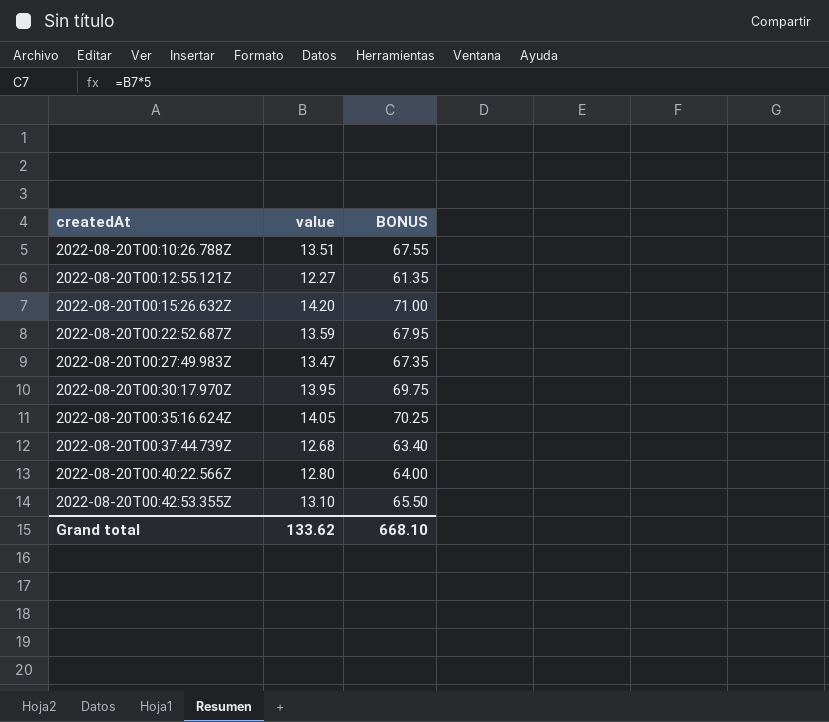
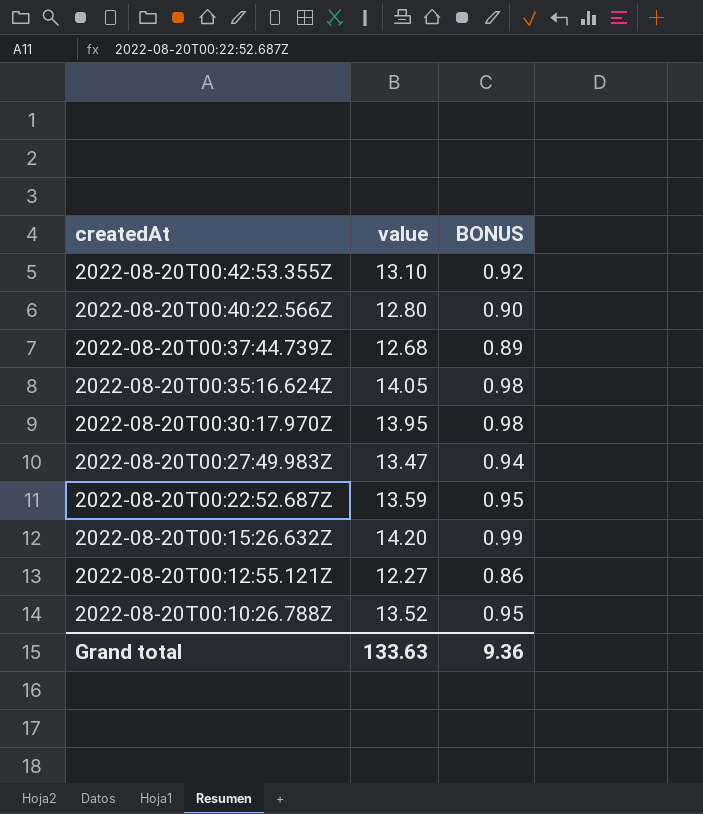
row order: createdAt ascending -> createdAt descending
column BONUS | formula: [value] * 5 -> [value] * 0.07
2022-08-20T00:10:26.788Z | value: 13.51 -> 13.52
Grand total | value: 133.62 -> 133.63
Grand total | BONUS: 668.10 -> 9.36

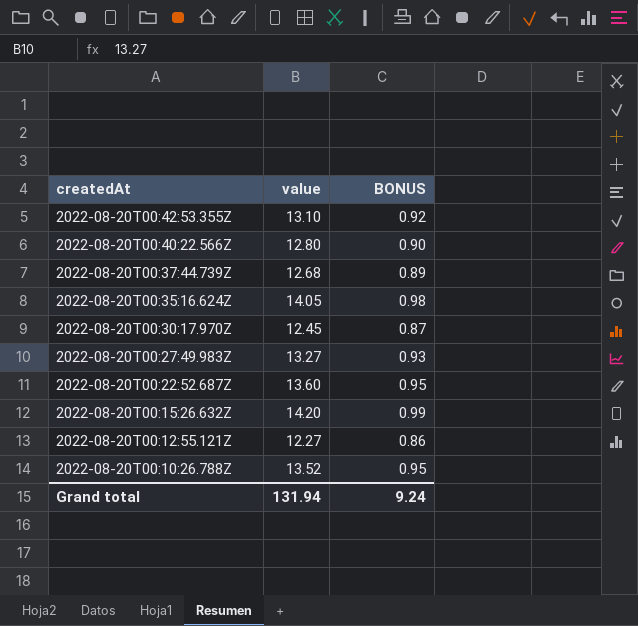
2022-08-20T00:30:17.970Z | value: 13.95 -> 12.45
2022-08-20T00:30:17.970Z | BONUS: 0.98 -> 0.87
2022-08-20T00:27:49.983Z | value: 13.47 -> 13.27
2022-08-20T00:27:49.983Z | BONUS: 0.94 -> 0.93
2022-08-20T00:22:52.687Z | value: 13.59 -> 13.60
Grand total | value: 133.63 -> 131.94
Grand total | BONUS: 9.36 -> 9.24

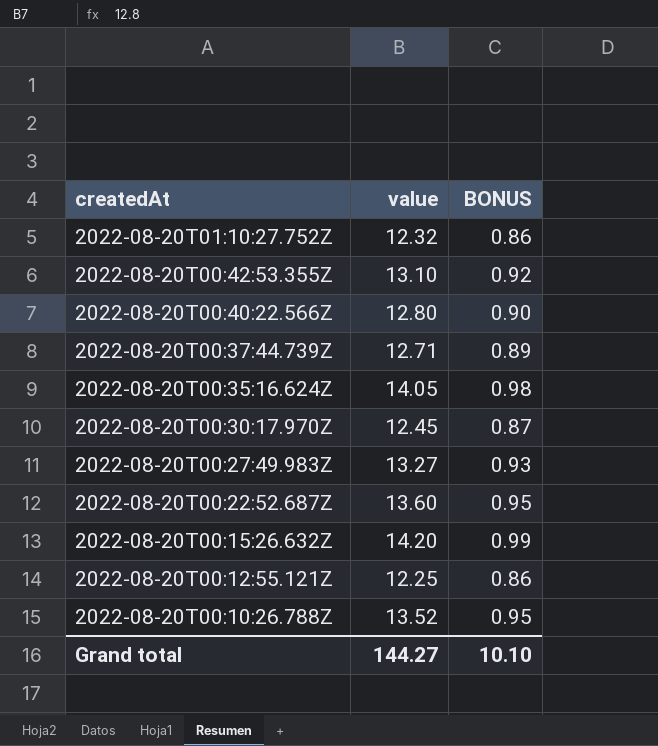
row 2022-08-20T01:10:27.752Z: none -> 12.32 | 0.86
2022-08-20T00:37:44.739Z | value: 12.68 -> 12.71
2022-08-20T00:12:55.121Z | value: 12.27 -> 12.25
Grand total | value: 131.94 -> 144.27
Grand total | BONUS: 9.24 -> 10.10

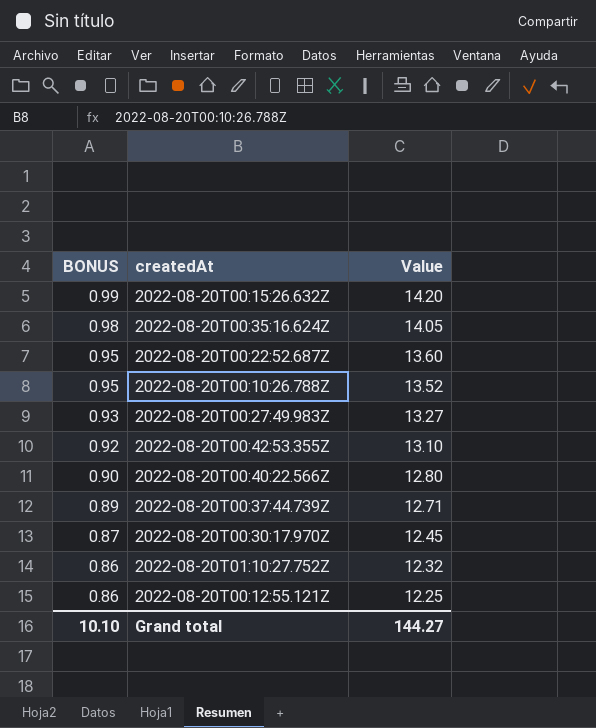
row order: createdAt descending -> BONUS descending
column BONUS | position: 3 -> 1
column name: value -> Value

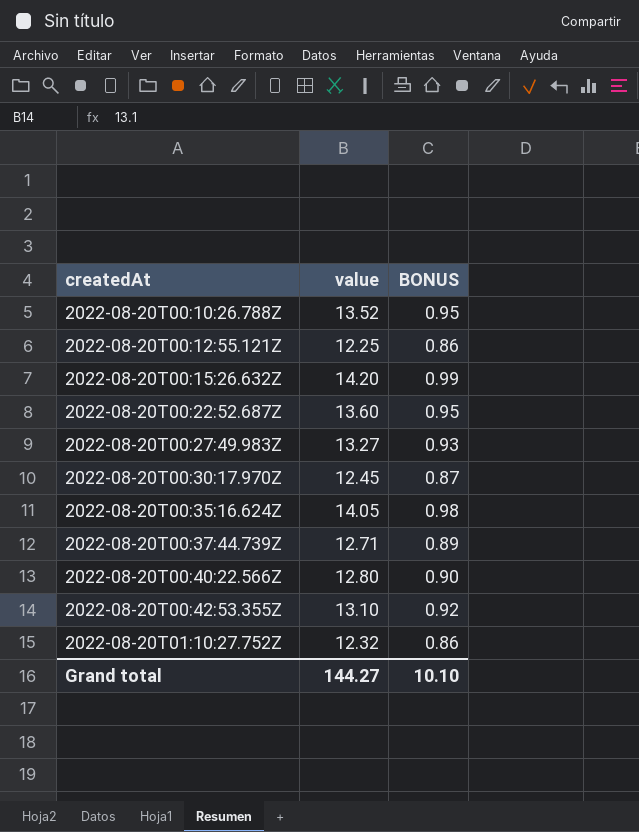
row order: BONUS descending -> createdAt ascending
column name: Value -> value
column BONUS | position: 1 -> 3

